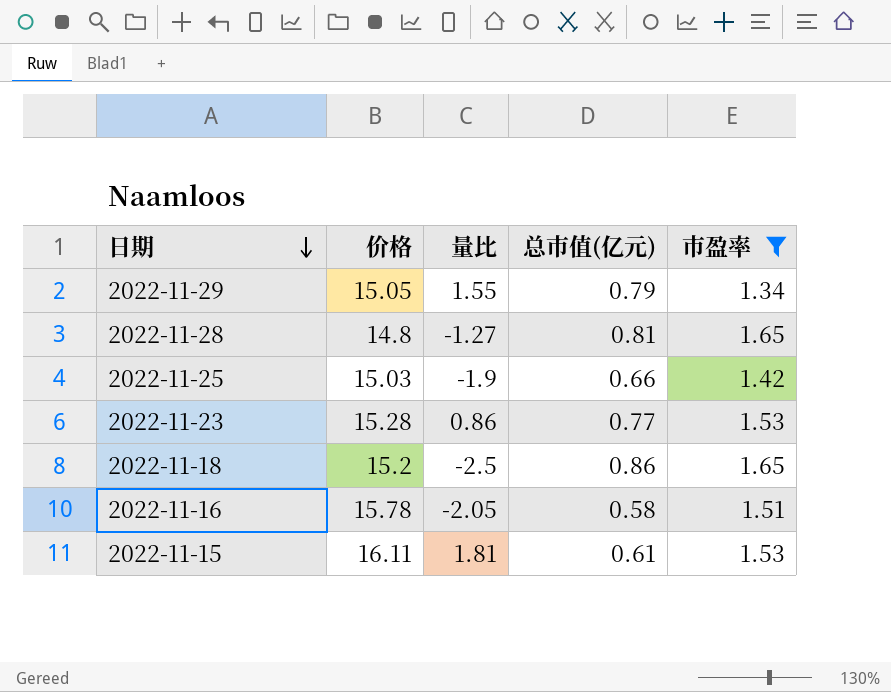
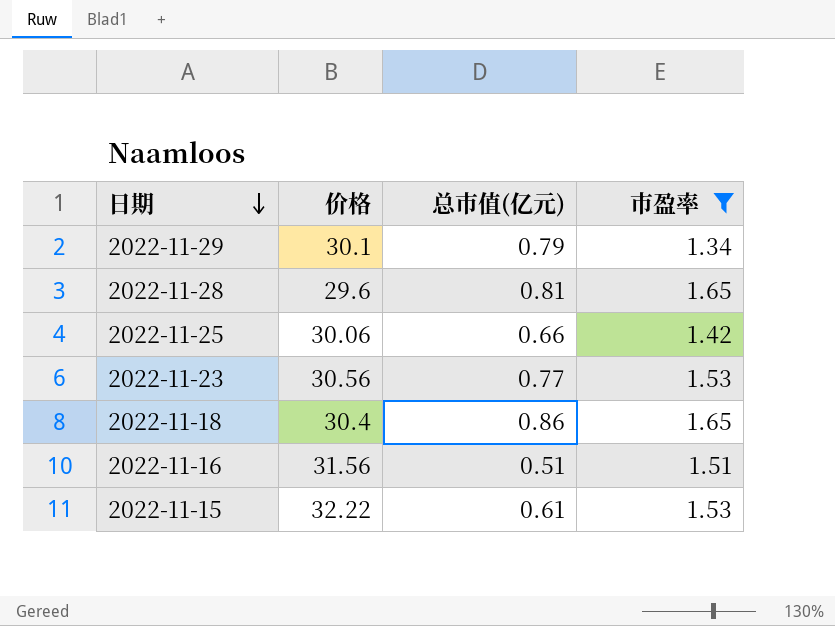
column 量比 | position: 3 -> none
2022-11-29 | 价格: 15.05 -> 30.1
2022-11-28 | 价格: 14.8 -> 29.6
2022-11-25 | 价格: 15.03 -> 30.06
2022-11-23 | 价格: 15.28 -> 30.56
2022-11-18 | 价格: 15.2 -> 30.4
2022-11-16 | 价格: 15.78 -> 31.56
2022-11-16 | 总市值(亿元): 0.58 -> 0.51
2022-11-15 | 价格: 16.11 -> 32.22

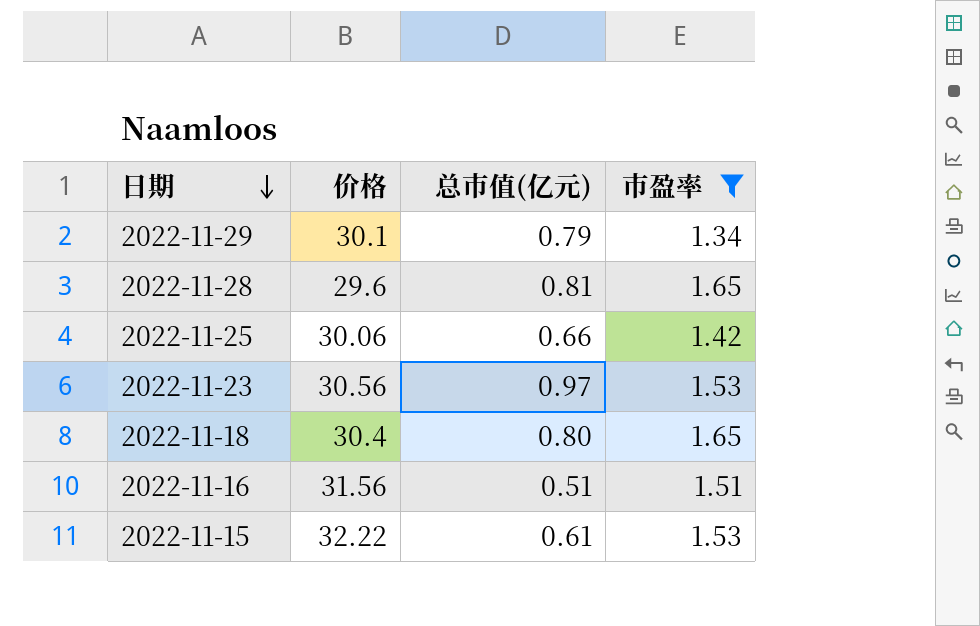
2022-11-23 | 总市值(亿元): 0.77 -> 0.97
2022-11-18 | 总市值(亿元): 0.86 -> 0.80

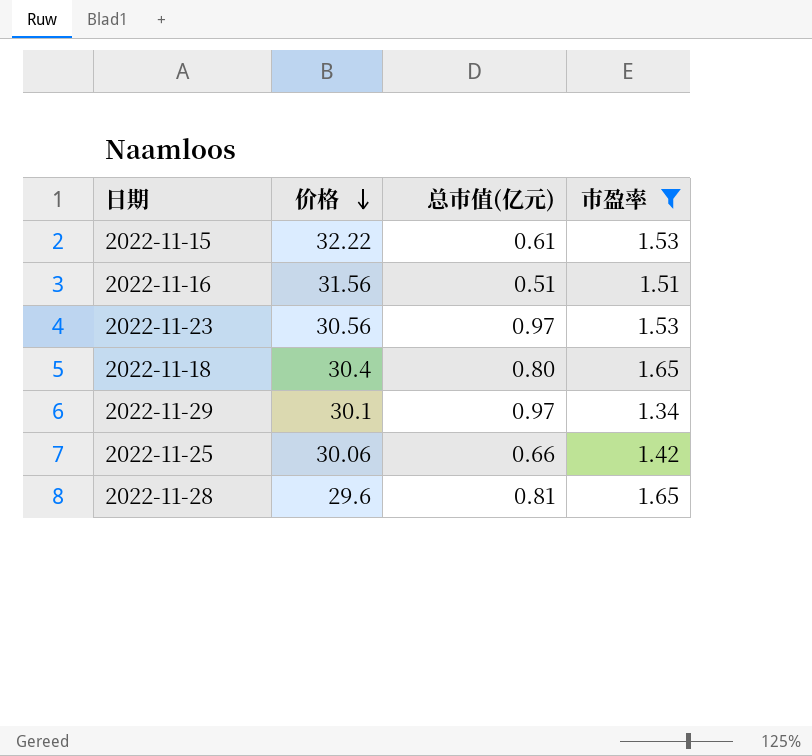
row order: 日期 descending -> 价格 descending
2022-11-29 | 总市值(亿元): 0.79 -> 0.97

